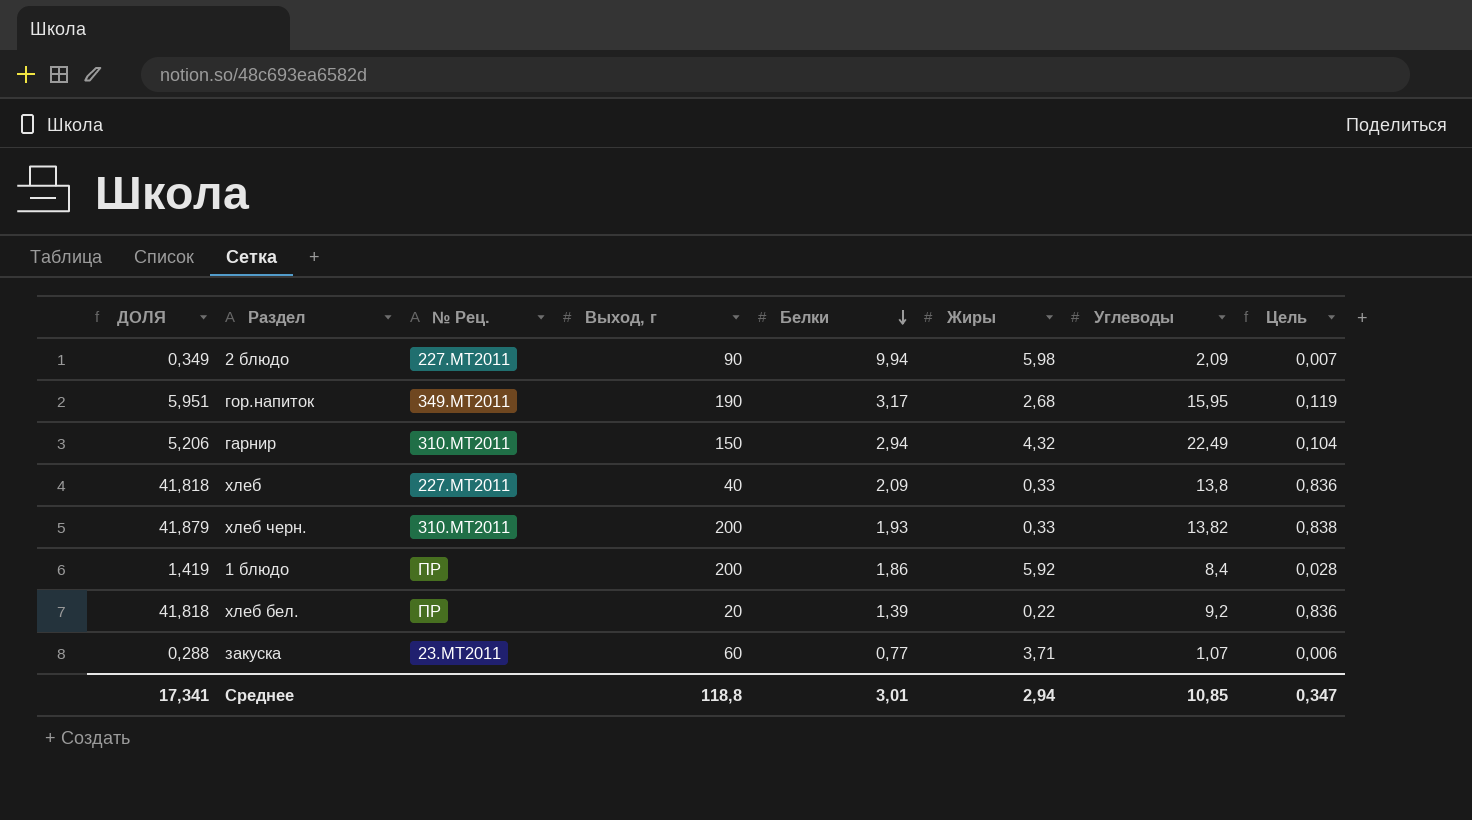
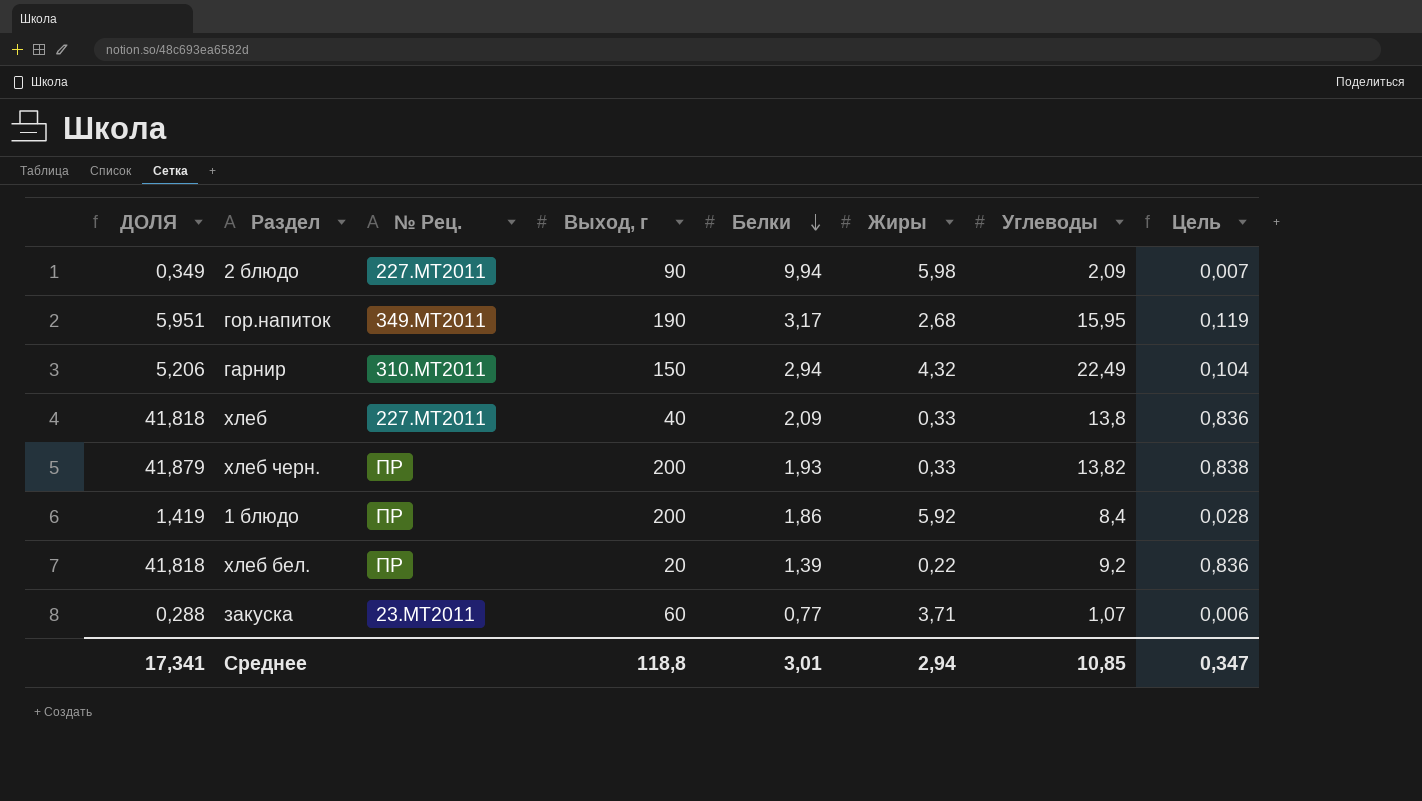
хлеб черн. | № Рец.: 310.МТ2011 -> ПР

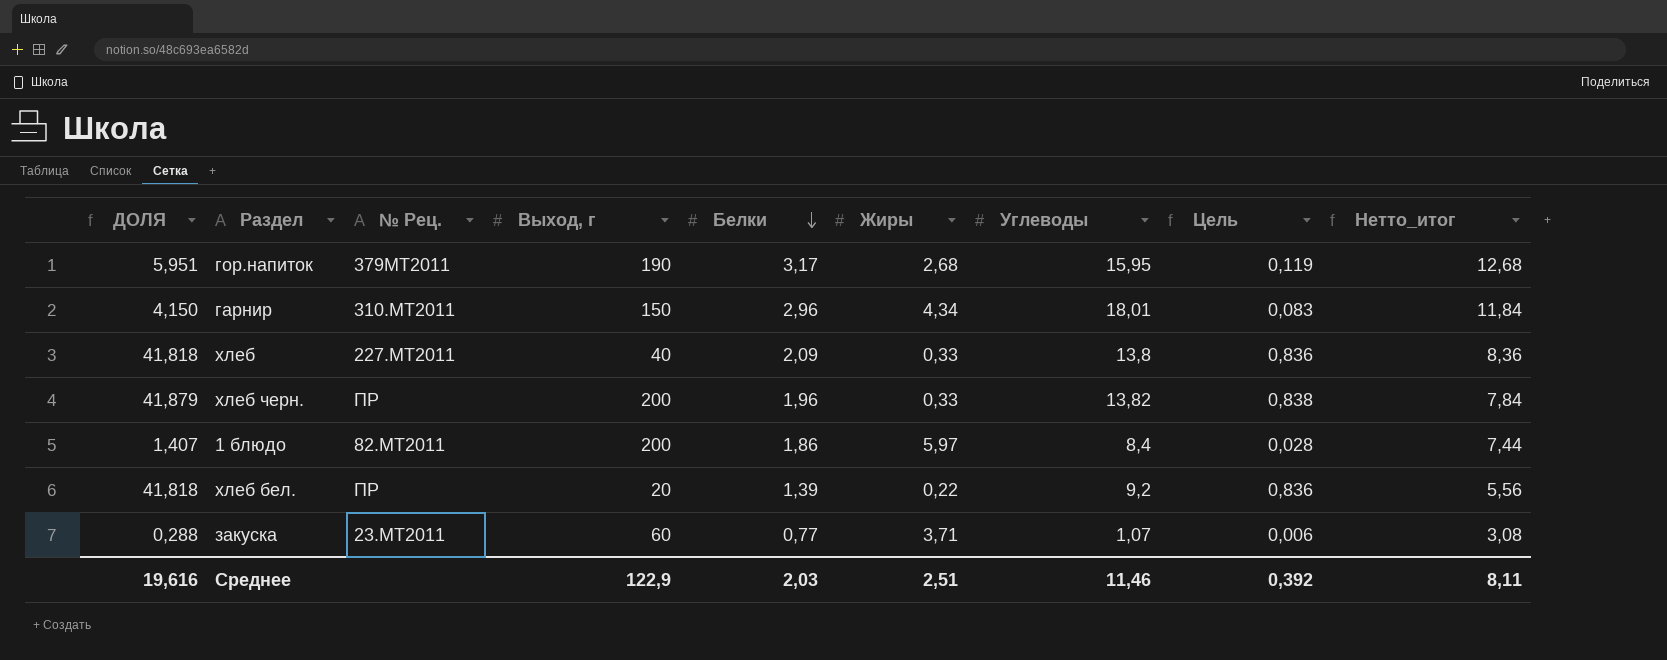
column Нетто_итог | formula: none -> [Белки] * 4
row 2 блюдо: 0,349 | 227.МТ2011 | 90 | 9,94 | 5,98 | 2,09 | 0,007 -> none
гор.напиток | № Рец.: 349.МТ2011 -> 379МТ2011
гарнир | ДОЛЯ: 5,206 -> 4,150
гарнир | Белки: 2,94 -> 2,96
гарнир | Жиры: 4,32 -> 4,34
гарнир | Углеводы: 22,49 -> 18,01
гарнир | Цель: 0,104 -> 0,083
хлеб черн. | Белки: 1,93 -> 1,96
1 блюдо | ДОЛЯ: 1,419 -> 1,407
1 блюдо | № Рец.: ПР -> 82.МТ2011
1 блюдо | Жиры: 5,92 -> 5,97
Среднее | ДОЛЯ: 17,341 -> 19,616
Среднее | Выход, г: 118,8 -> 122,9
Среднее | Белки: 3,01 -> 2,03
Среднее | Жиры: 2,94 -> 2,51
Среднее | Углеводы: 10,85 -> 11,46
Среднее | Цель: 0,347 -> 0,392

